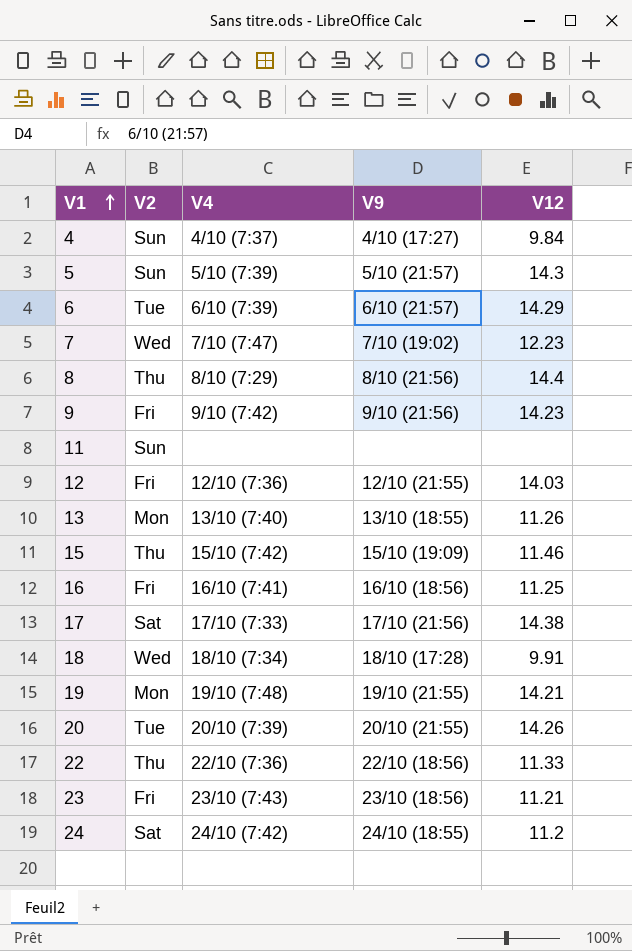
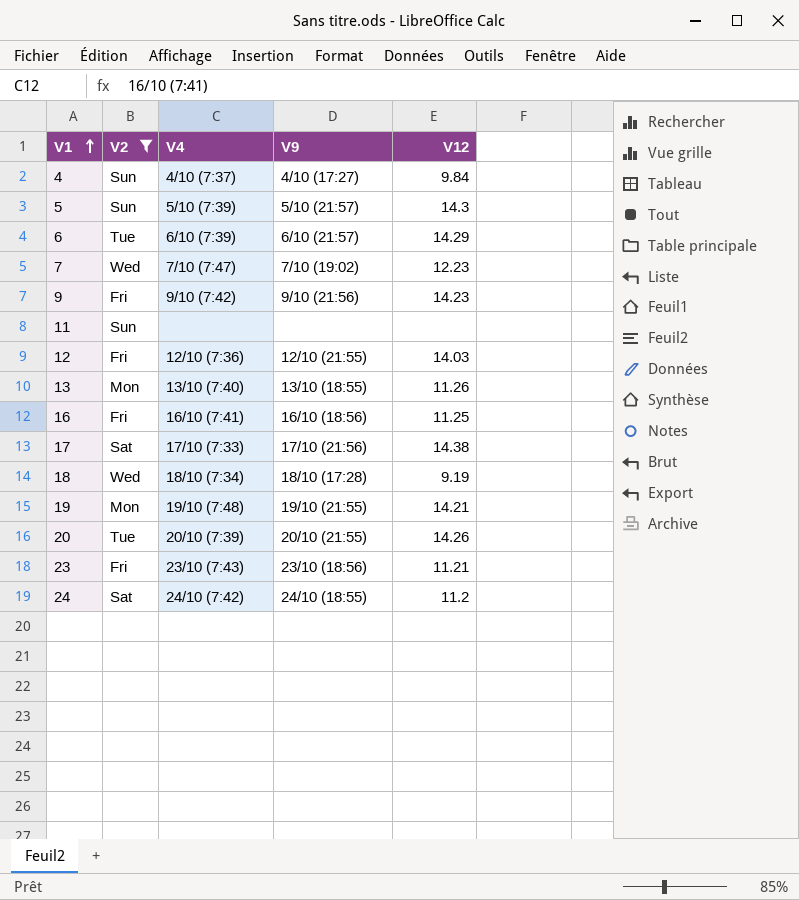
filter: none -> V2 != Thu
18 | V12: 9.91 -> 9.19

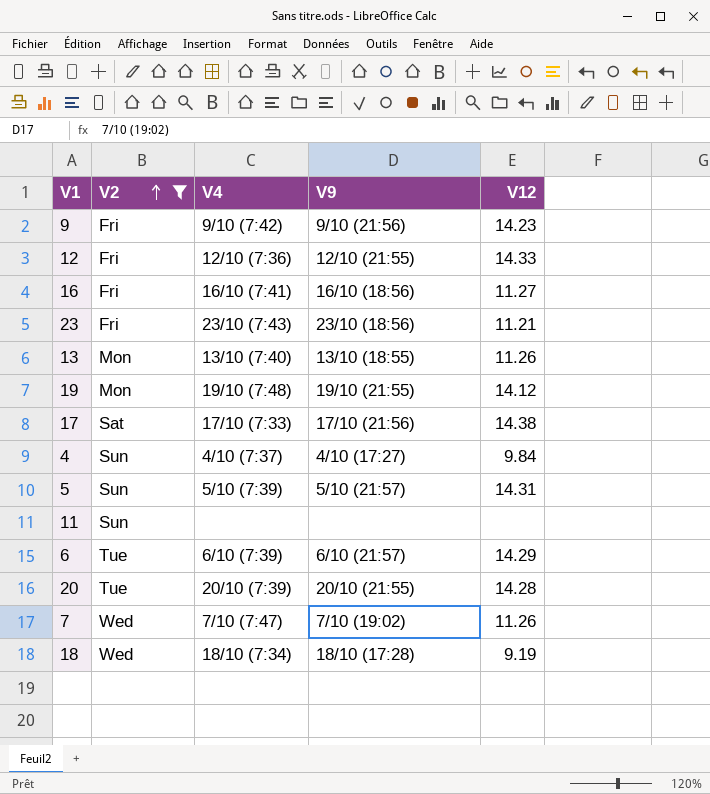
row order: V1 ascending -> V2 ascending
row 24: Sat | 24/10 (7:42) | 24/10 (18:55) | 11.2 -> none
12 | V12: 14.03 -> 14.33
16 | V12: 11.25 -> 11.27
19 | V12: 14.21 -> 14.12
5 | V12: 14.3 -> 14.31
20 | V12: 14.26 -> 14.28
7 | V12: 12.23 -> 11.26

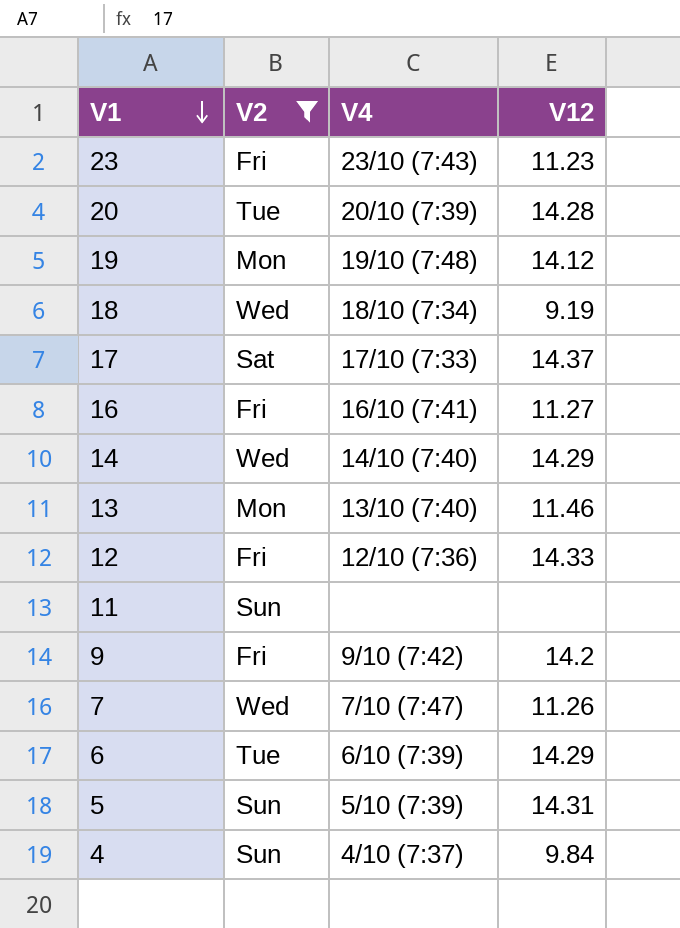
row order: V2 ascending -> V1 descending
column V9 | position: 4 -> none
23 | V12: 11.21 -> 11.23
17 | V12: 14.38 -> 14.37
row 14: none -> Wed | 14/10 (7:40) | 14.29
13 | V12: 11.26 -> 11.46
9 | V12: 14.23 -> 14.2

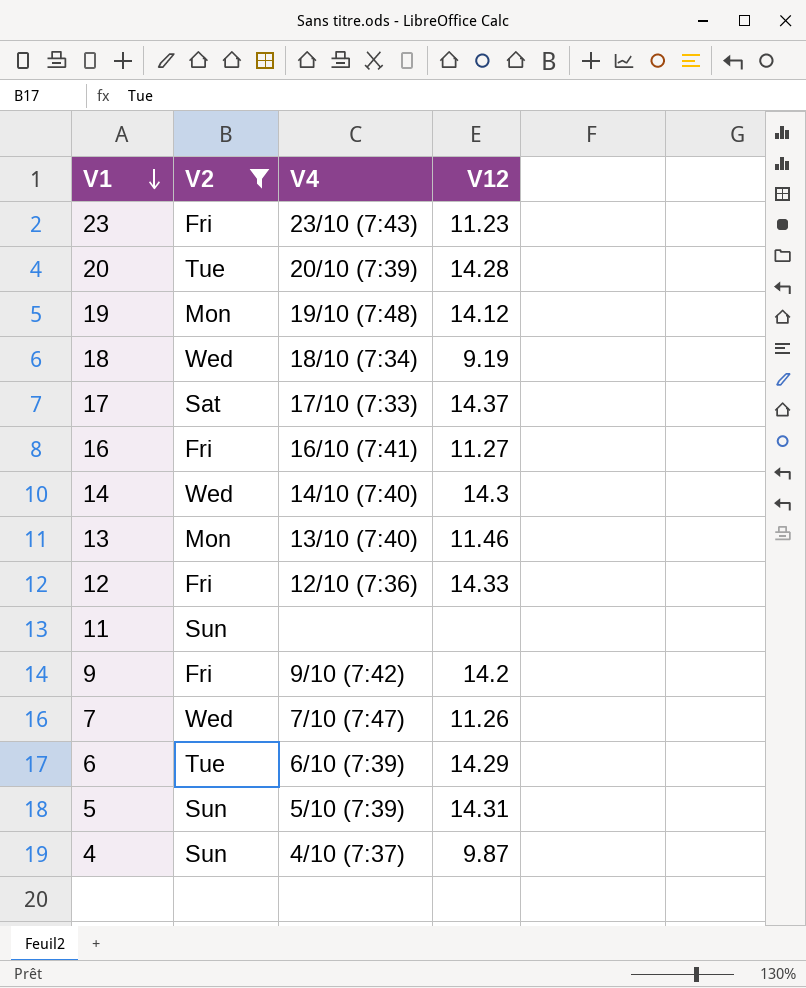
14 | V12: 14.29 -> 14.3
4 | V12: 9.84 -> 9.87

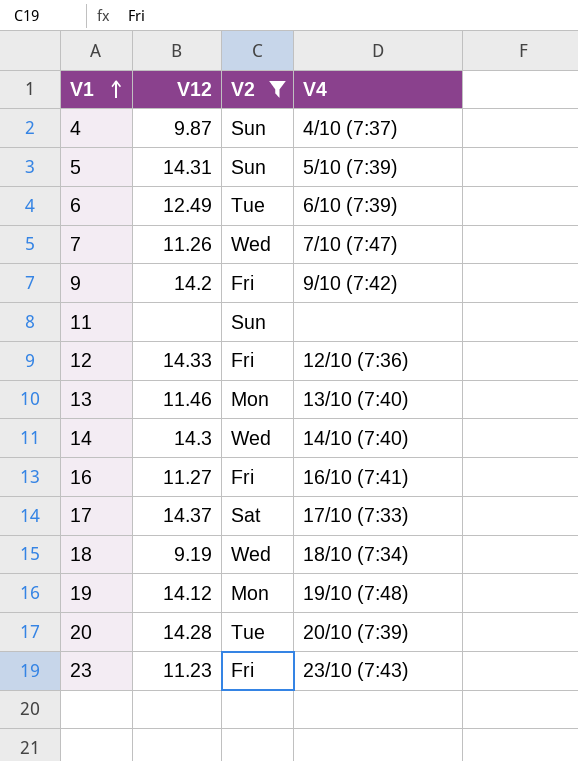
row order: V1 descending -> V1 ascending
column V12 | position: 4 -> 2
6 | V12: 14.29 -> 12.49

